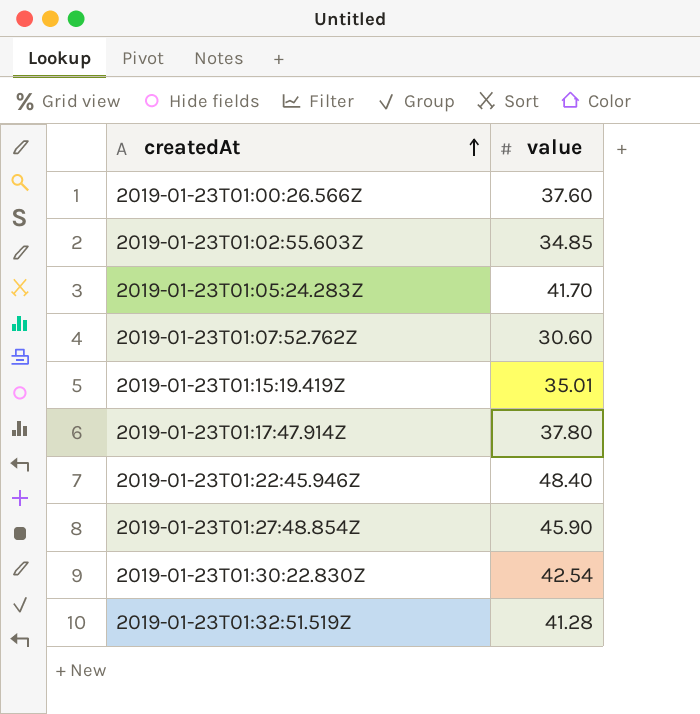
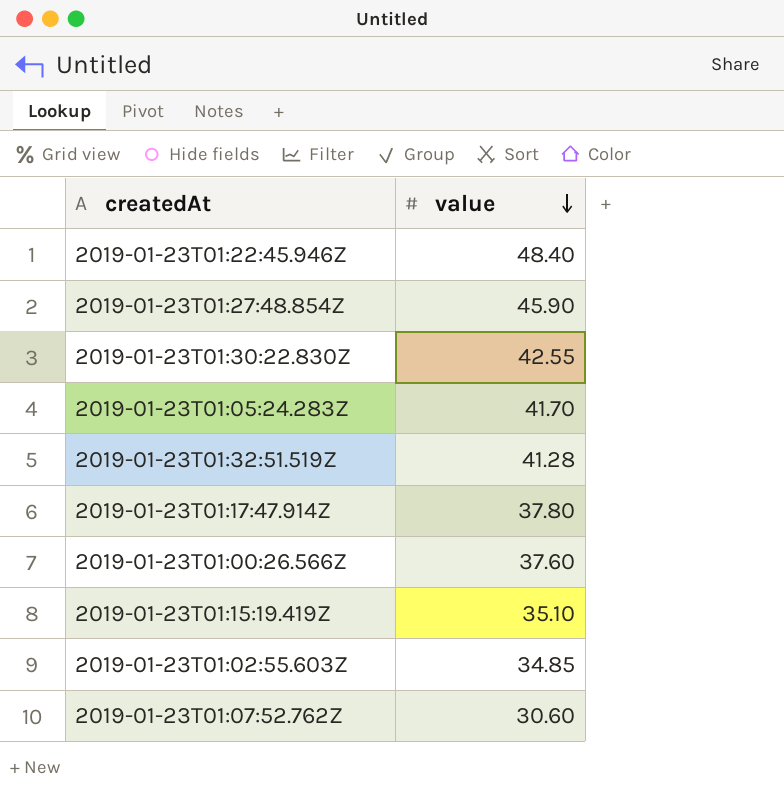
row order: createdAt ascending -> value descending
2019-01-23T01:30:22.830Z | value: 42.54 -> 42.55
2019-01-23T01:15:19.419Z | value: 35.01 -> 35.10

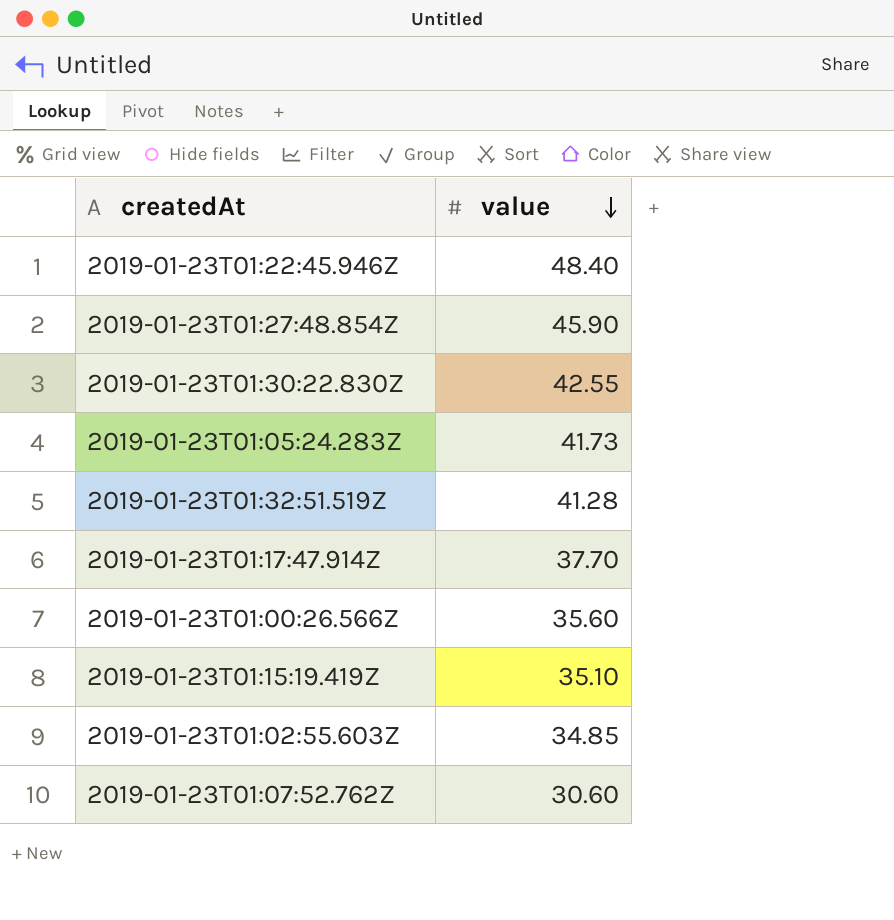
2019-01-23T01:05:24.283Z | value: 41.70 -> 41.73
2019-01-23T01:17:47.914Z | value: 37.80 -> 37.70
2019-01-23T01:00:26.566Z | value: 37.60 -> 35.60

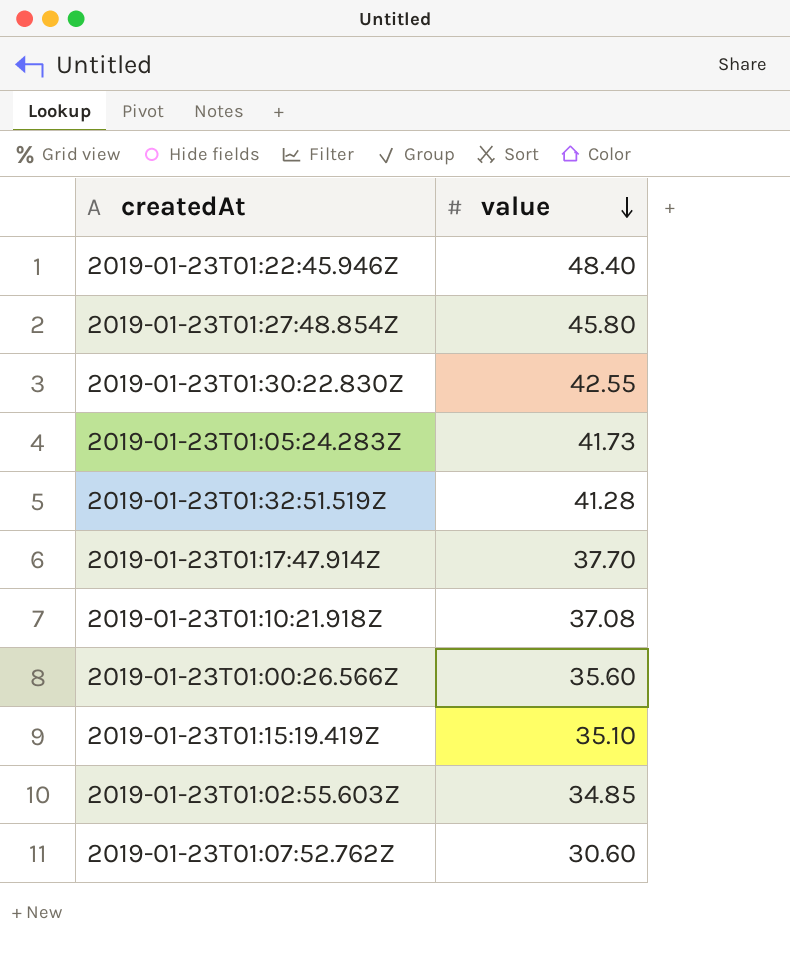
2019-01-23T01:27:48.854Z | value: 45.90 -> 45.80
row 2019-01-23T01:10:21.918Z: none -> 37.08

